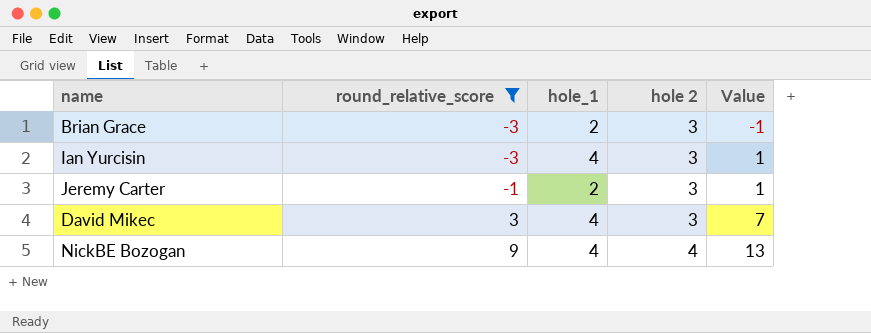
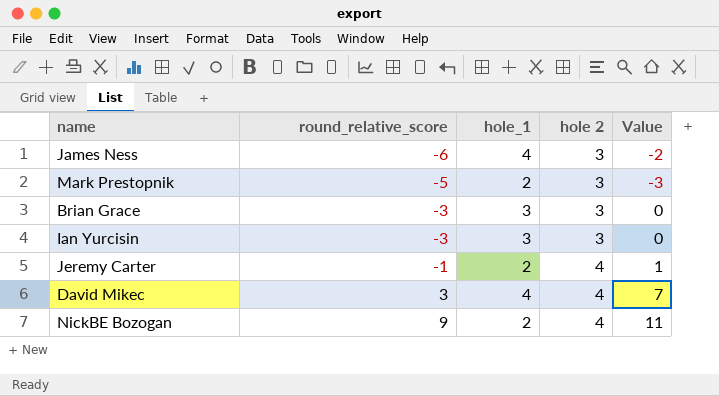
filter: round_relative_score >= -3 -> none
Brian Grace | hole_1: 2 -> 3
Brian Grace | Value: -1 -> 0
Ian Yurcisin | hole_1: 4 -> 3
Ian Yurcisin | Value: 1 -> 0
Jeremy Carter | hole 2: 3 -> 4
David Mikec | hole 2: 3 -> 4
NickBE Bozogan | hole_1: 4 -> 2
NickBE Bozogan | Value: 13 -> 11

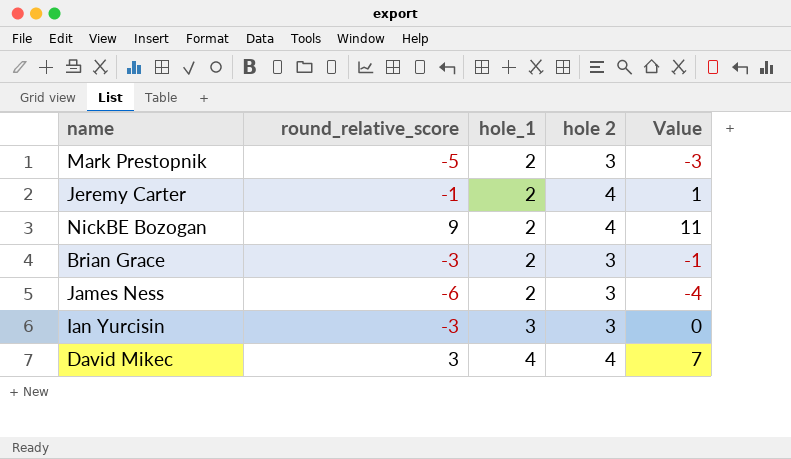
row order: round_relative_score ascending -> hole_1 ascending
Brian Grace | hole_1: 3 -> 2
Brian Grace | Value: 0 -> -1
James Ness | hole_1: 4 -> 2
James Ness | Value: -2 -> -4

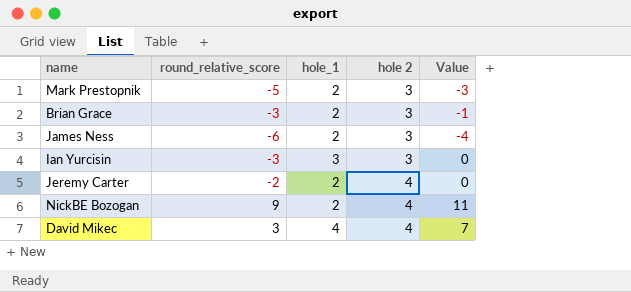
row order: hole_1 ascending -> hole 2 ascending
Jeremy Carter | round_relative_score: -1 -> -2
Jeremy Carter | Value: 1 -> 0

